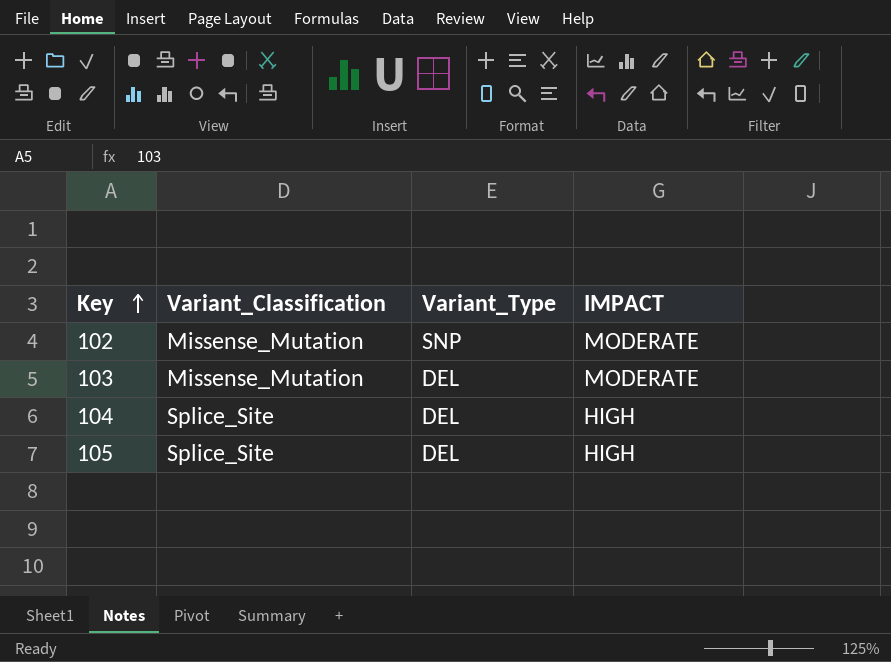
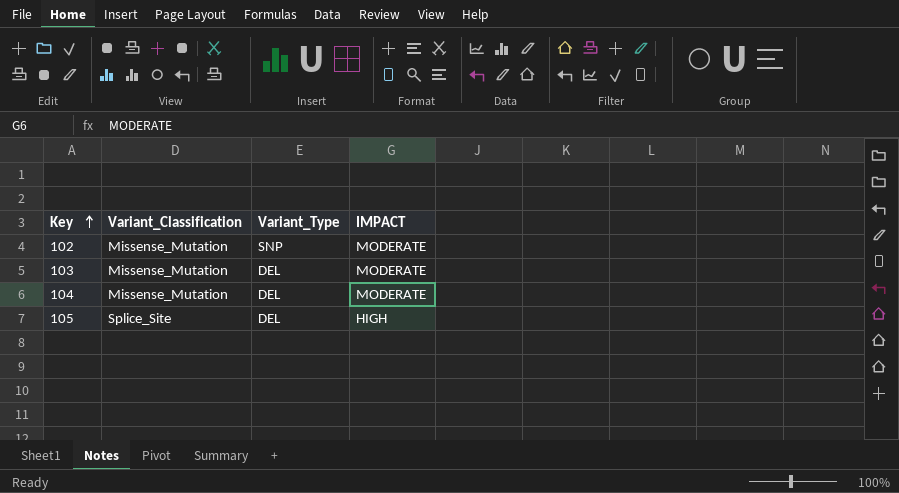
104 | Variant_Classification: Splice_Site -> Missense_Mutation
104 | IMPACT: HIGH -> MODERATE

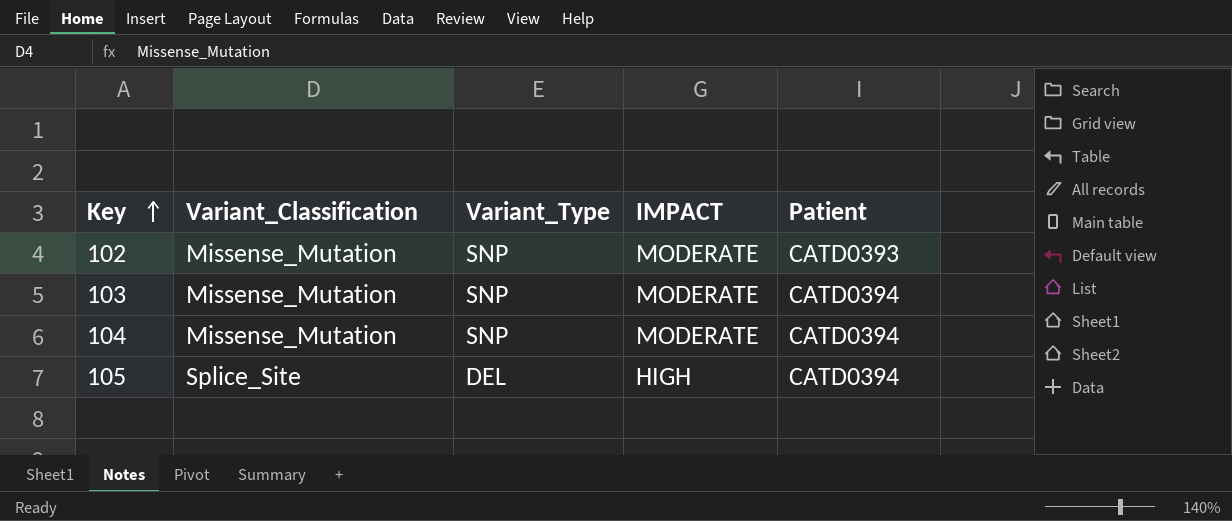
column Patient | position: none -> 5
103 | Variant_Type: DEL -> SNP
104 | Variant_Type: DEL -> SNP

